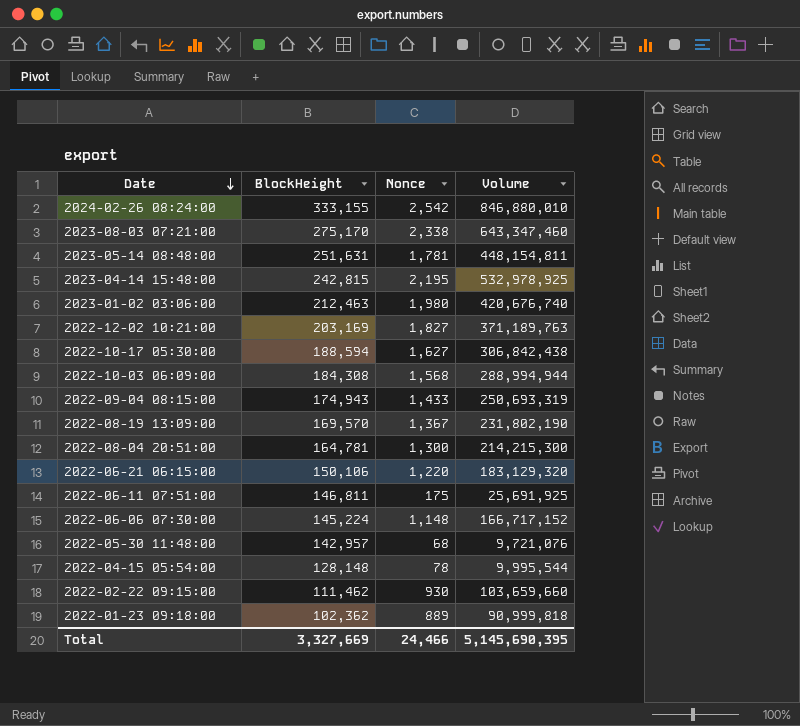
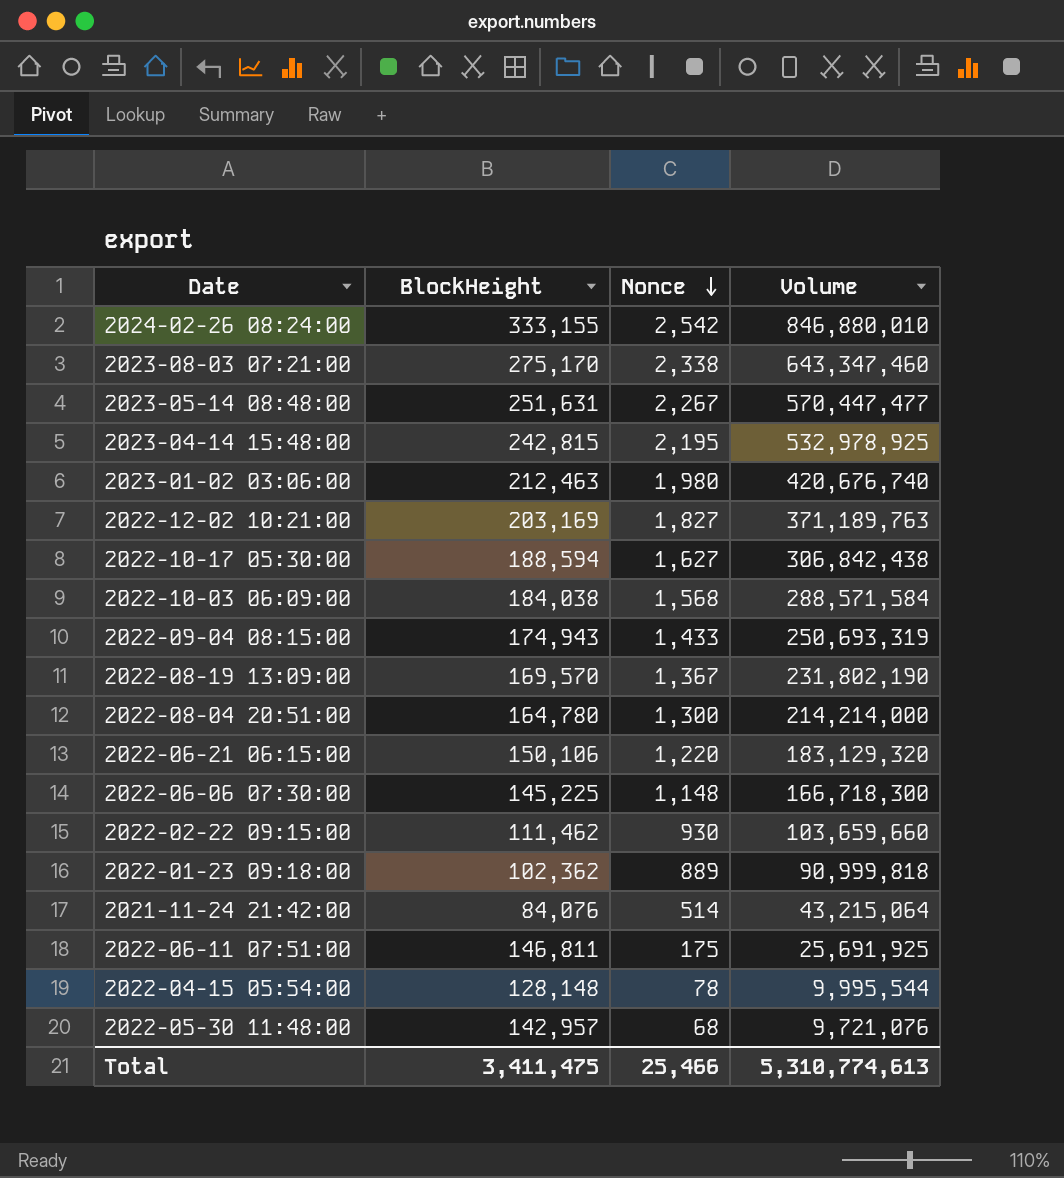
row order: Date descending -> Nonce descending
2023-05-14 08:48:00 | Nonce: 1,781 -> 2,267
2023-05-14 08:48:00 | Volume: 448,154,811 -> 570,447,477
2022-10-03 06:09:00 | BlockHeight: 184,308 -> 184,038
2022-10-03 06:09:00 | Volume: 288,994,944 -> 288,571,584
2022-08-04 20:51:00 | BlockHeight: 164,781 -> 164,780
2022-08-04 20:51:00 | Volume: 214,215,300 -> 214,214,000
2022-06-06 07:30:00 | BlockHeight: 145,224 -> 145,225
2022-06-06 07:30:00 | Volume: 166,717,152 -> 166,718,300
row 2021-11-24 21:42:00: none -> 84,076 | 514 | 43,215,064
Total | BlockHeight: 3,327,669 -> 3,411,475
Total | Nonce: 24,466 -> 25,466
Total | Volume: 5,145,690,395 -> 5,310,774,613

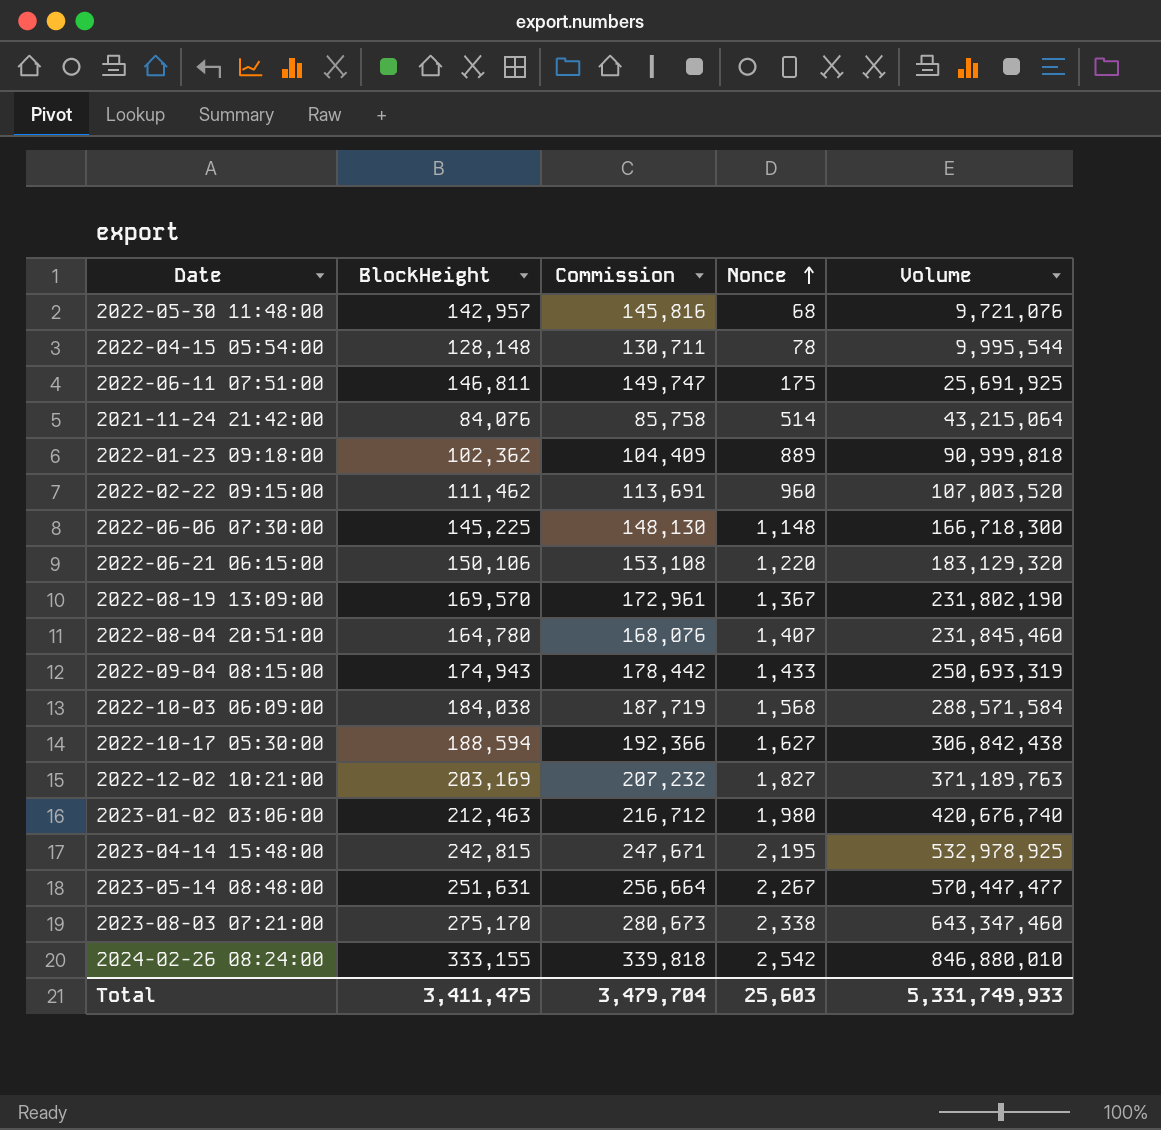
row order: Nonce descending -> Nonce ascending
column Commission | formula: none -> [BlockHeight] * 1.02
2022-02-22 09:15:00 | Nonce: 930 -> 960
2022-02-22 09:15:00 | Volume: 103,659,660 -> 107,003,520
2022-08-04 20:51:00 | Nonce: 1,300 -> 1,407
2022-08-04 20:51:00 | Volume: 214,214,000 -> 231,845,460
Total | Nonce: 25,466 -> 25,603
Total | Volume: 5,310,774,613 -> 5,331,749,933

